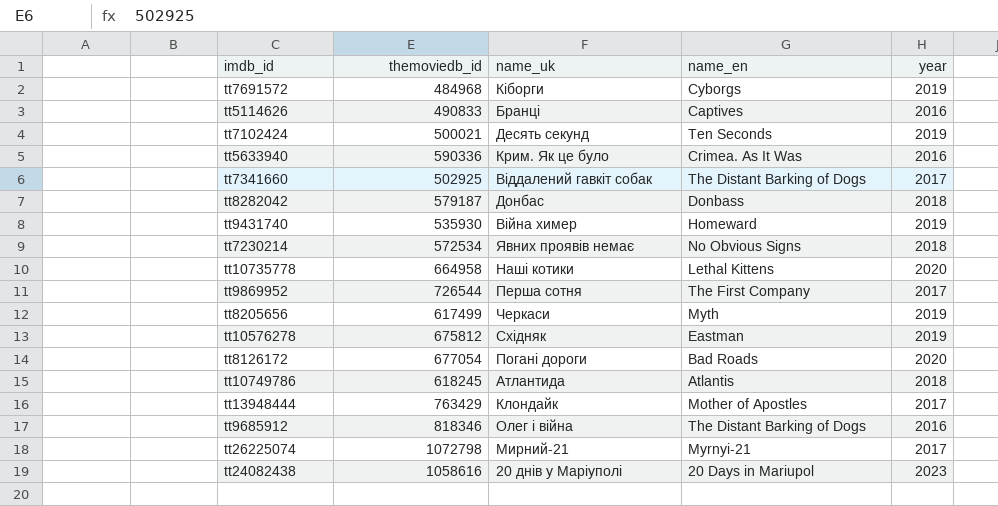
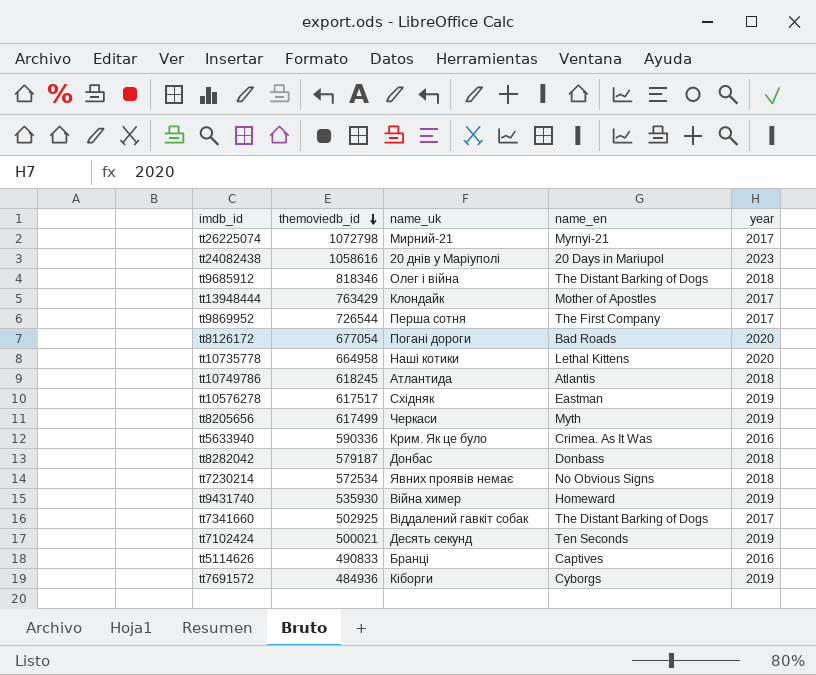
row order: none -> themoviedb_id descending
tt9685912 | year: 2016 -> 2018
tt10576278 | themoviedb_id: 675812 -> 617517
tt7691572 | themoviedb_id: 484968 -> 484936

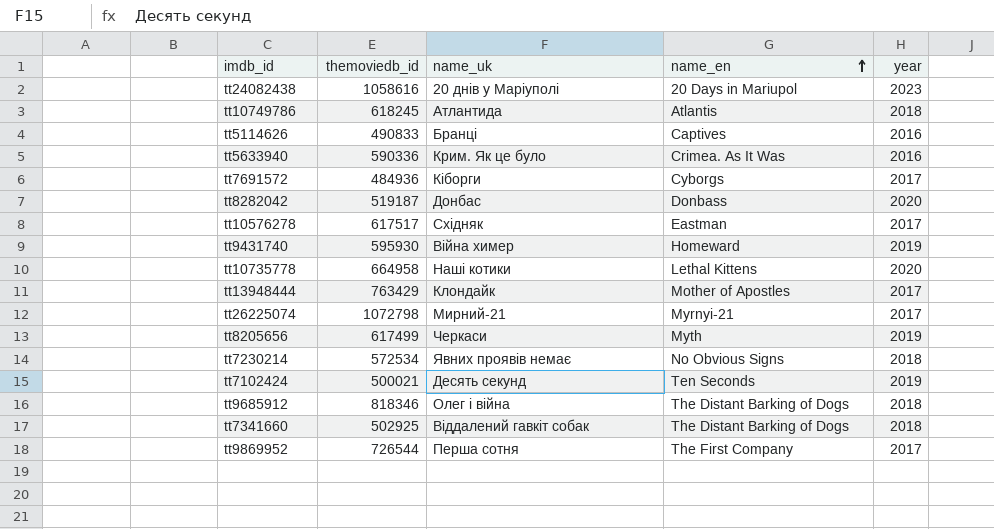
row order: themoviedb_id descending -> name_en ascending
row tt8126172: 677054 | Погані дороги | Bad Roads | 2020 -> none
tt7691572 | year: 2019 -> 2017
tt8282042 | themoviedb_id: 579187 -> 519187
tt8282042 | year: 2018 -> 2020
tt10576278 | year: 2019 -> 2017
tt9431740 | themoviedb_id: 535930 -> 595930
tt7341660 | year: 2017 -> 2018

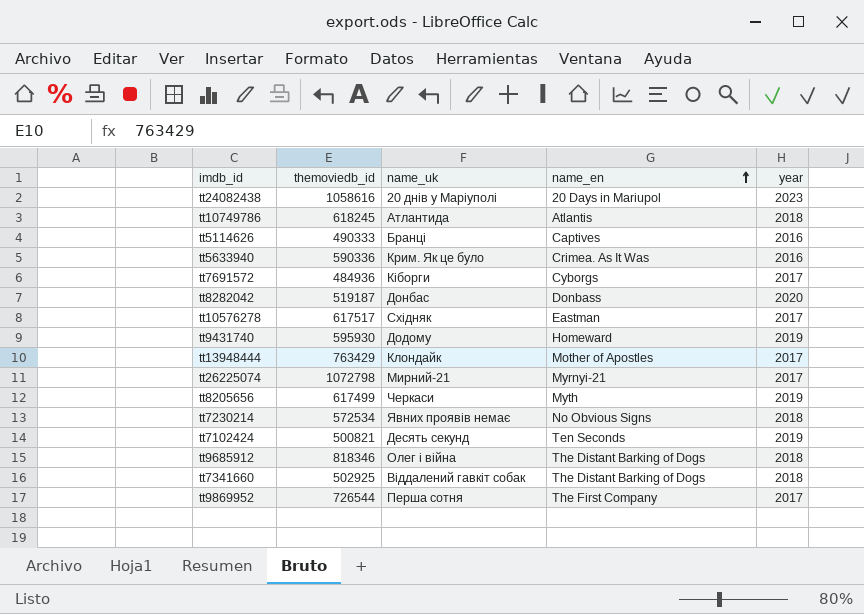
row tt10735778: 664958 | Наші котики | Lethal Kittens | 2020 -> none
tt5114626 | themoviedb_id: 490833 -> 490333
tt9431740 | name_uk: Війна химер -> Додому
tt7102424 | themoviedb_id: 500021 -> 500821

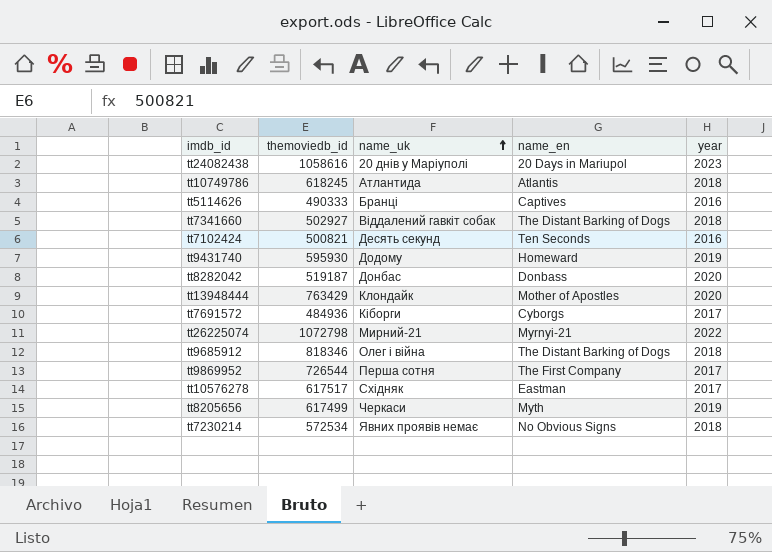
row order: name_en ascending -> name_uk ascending
row tt5633940: 590336 | Крим. Як це було | Crimea. As It Was | 2016 -> none
tt7341660 | themoviedb_id: 502925 -> 502927
tt7102424 | year: 2019 -> 2016
tt13948444 | year: 2017 -> 2020
tt26225074 | year: 2017 -> 2022

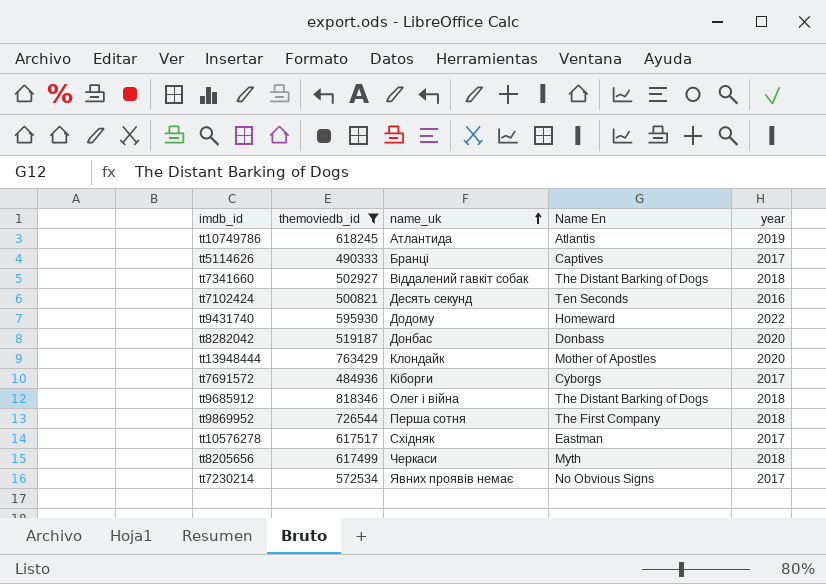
filter: none -> themoviedb_id <= 818346
column name: name_en -> Name En
tt10749786 | year: 2018 -> 2019
tt5114626 | year: 2016 -> 2017
tt9431740 | year: 2019 -> 2022
tt9869952 | year: 2017 -> 2018
tt8205656 | year: 2019 -> 2018
tt7230214 | year: 2018 -> 2017

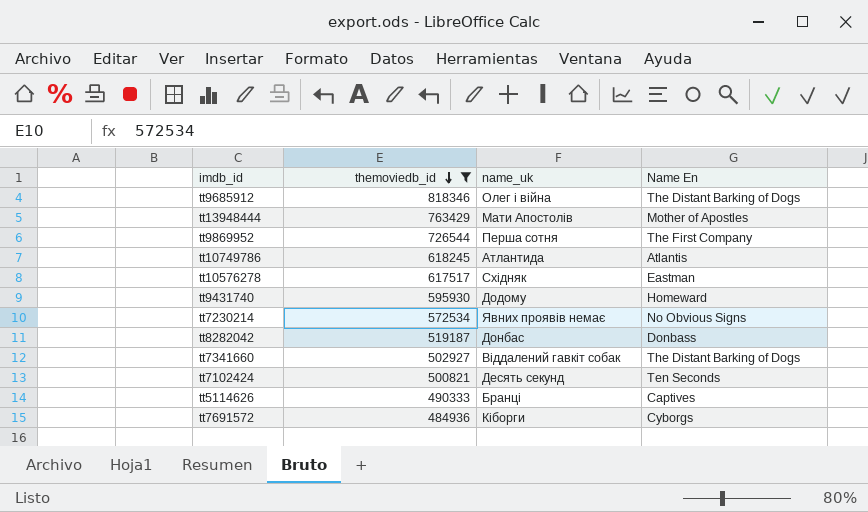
row order: name_uk ascending -> themoviedb_id descending
column year | position: 5 -> none
row tt8205656: 617499 | Черкаси | Myth | 2018 -> none
tt13948444 | name_uk: Клондайк -> Мати Апостолів

